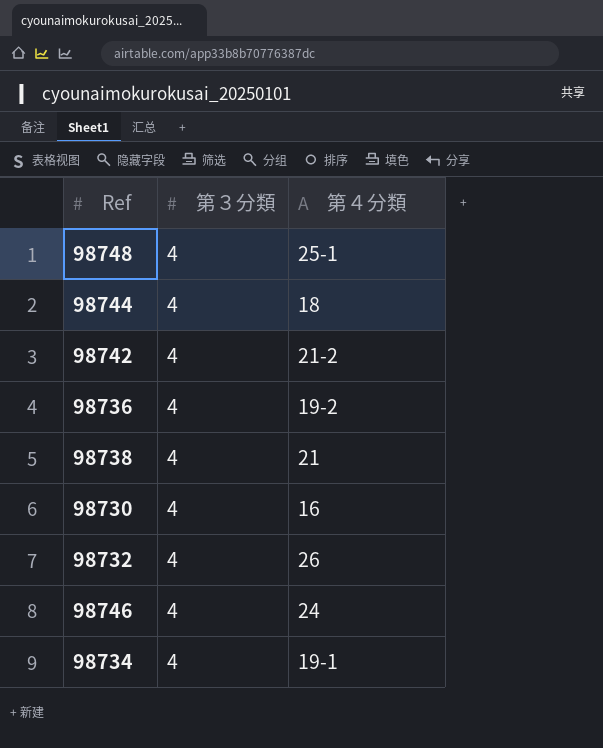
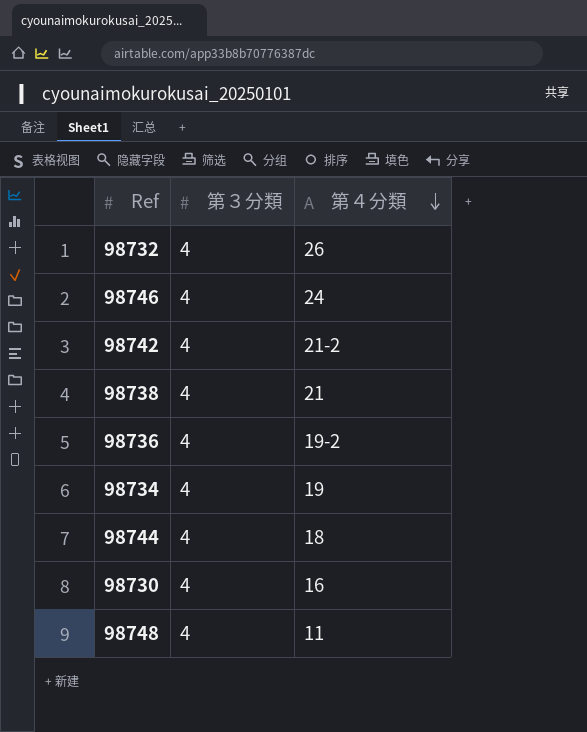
row order: none -> 第４分類 descending
98734 | 第４分類: 19-1 -> 19
98748 | 第４分類: 25-1 -> 11

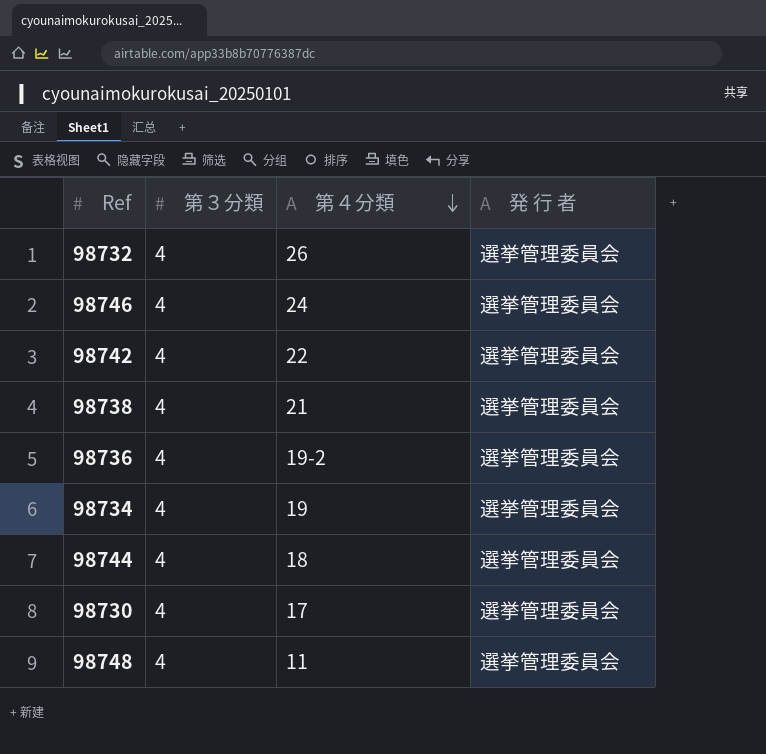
column 発 行 者 | position: none -> 4
98742 | 第４分類: 21-2 -> 22
98730 | 第４分類: 16 -> 17

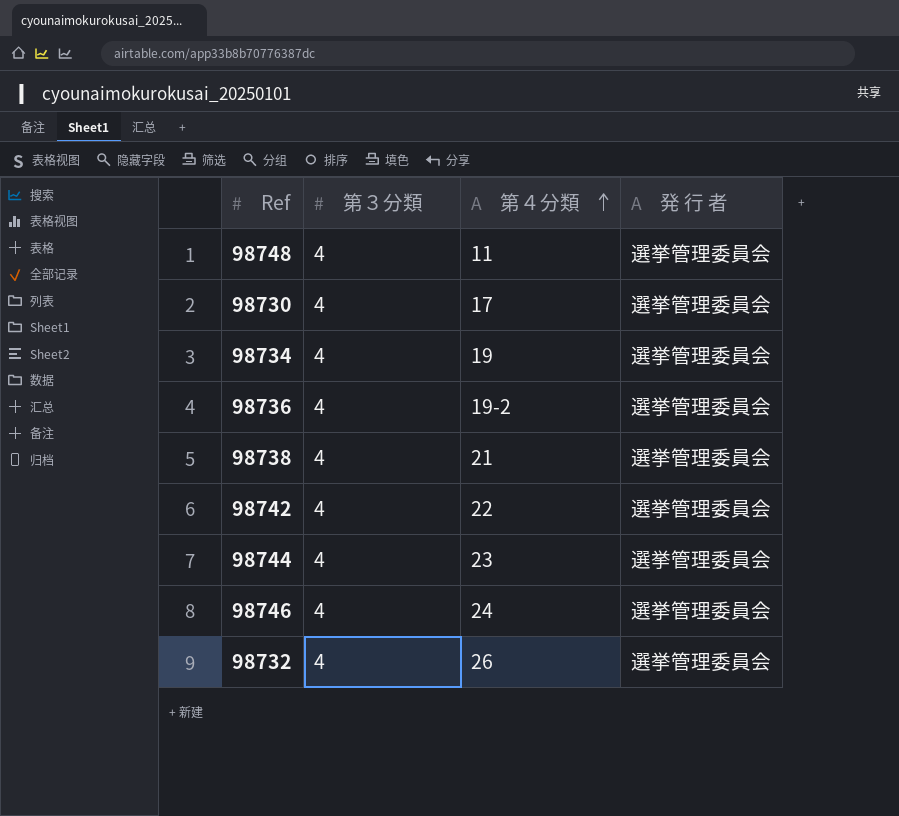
row order: 第４分類 descending -> 第４分類 ascending
98744 | 第４分類: 18 -> 23

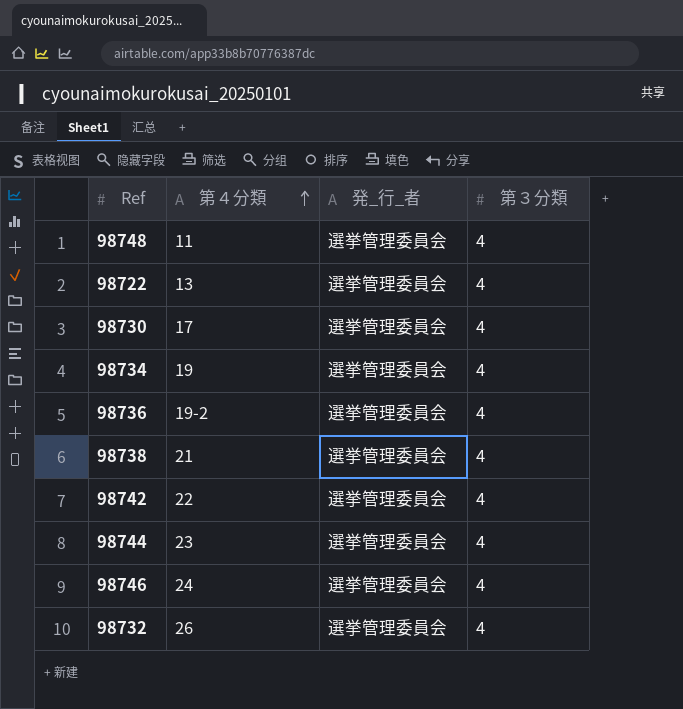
column name: 発 行 者 -> 発_行_者
column 第３分類 | position: 2 -> 4
row 98722: none -> 13 | 選挙管理委員会 | 4

